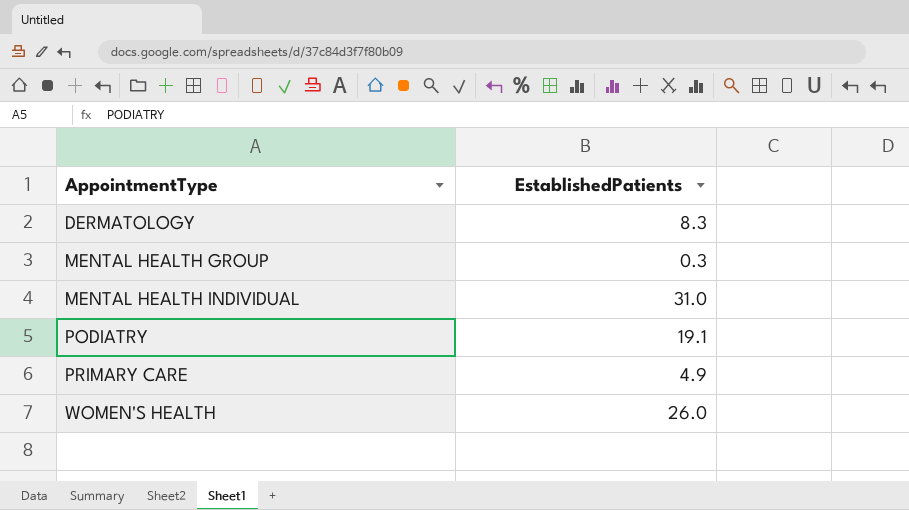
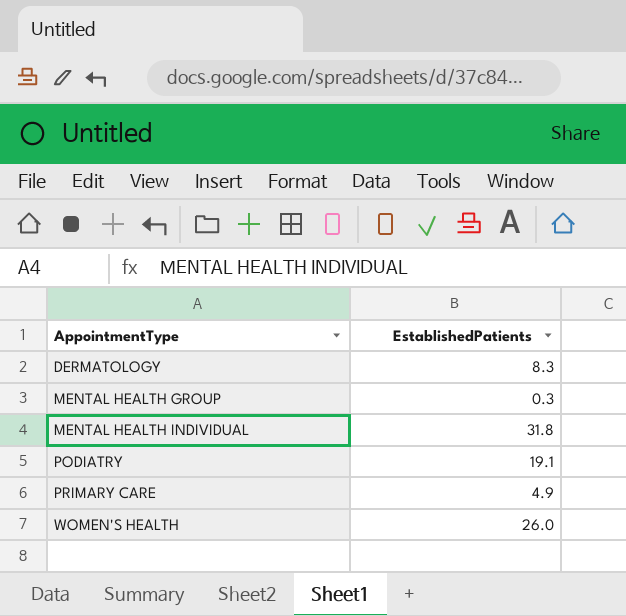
MENTAL HEALTH INDIVIDUAL | EstablishedPatients: 31.0 -> 31.8

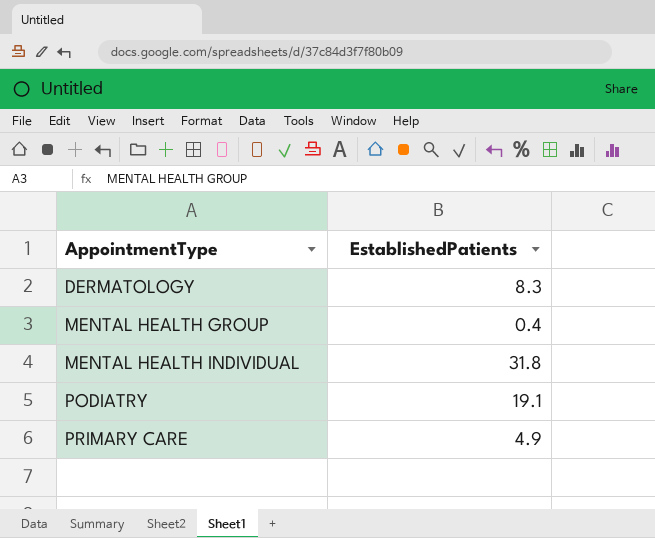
row WOMEN'S HEALTH: 26.0 -> none
MENTAL HEALTH GROUP | EstablishedPatients: 0.3 -> 0.4

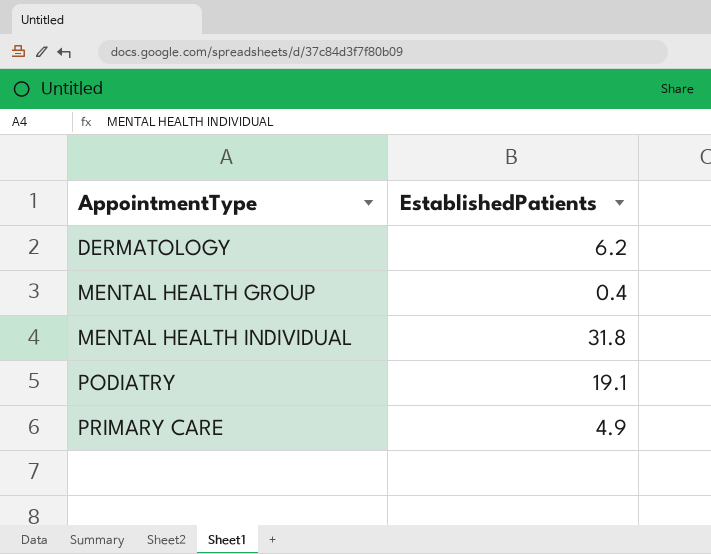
DERMATOLOGY | EstablishedPatients: 8.3 -> 6.2

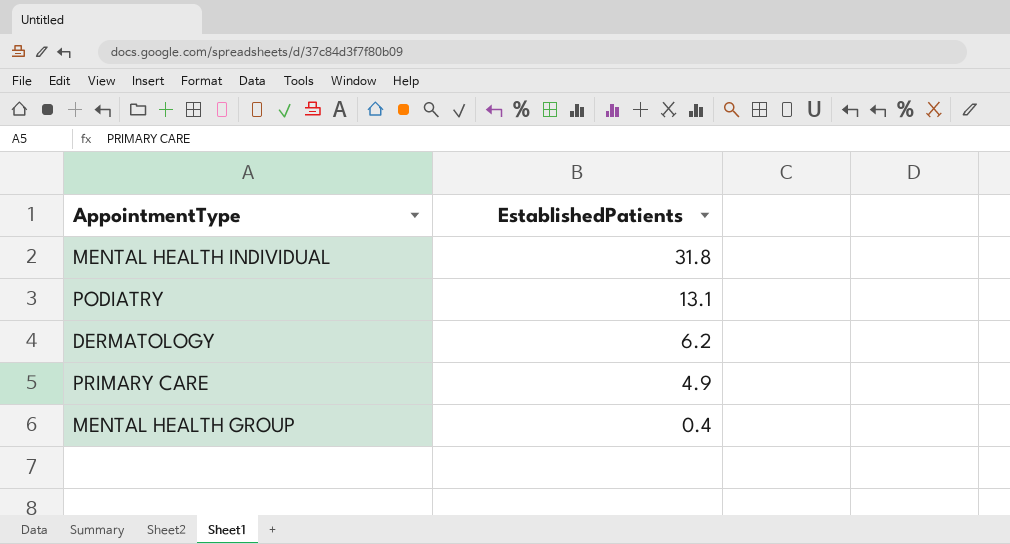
row order: AppointmentType ascending -> EstablishedPatients descending
PODIATRY | EstablishedPatients: 19.1 -> 13.1

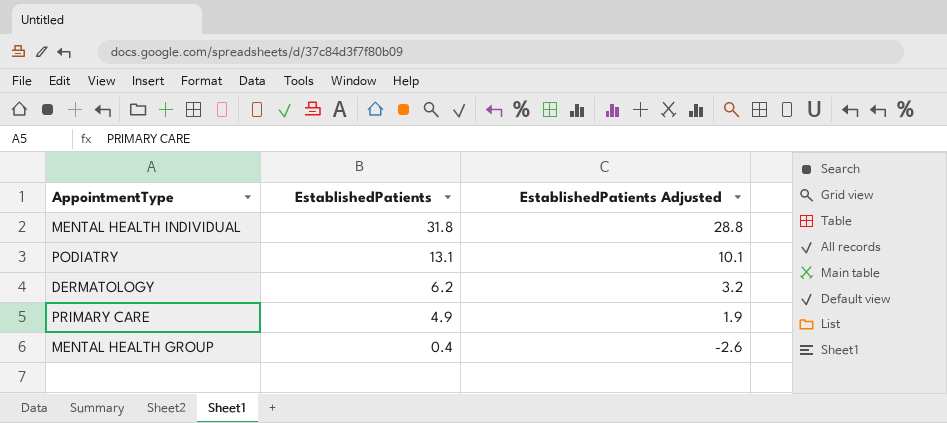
column EstablishedPatients Adjusted | formula: none -> [EstablishedPatients] - 3

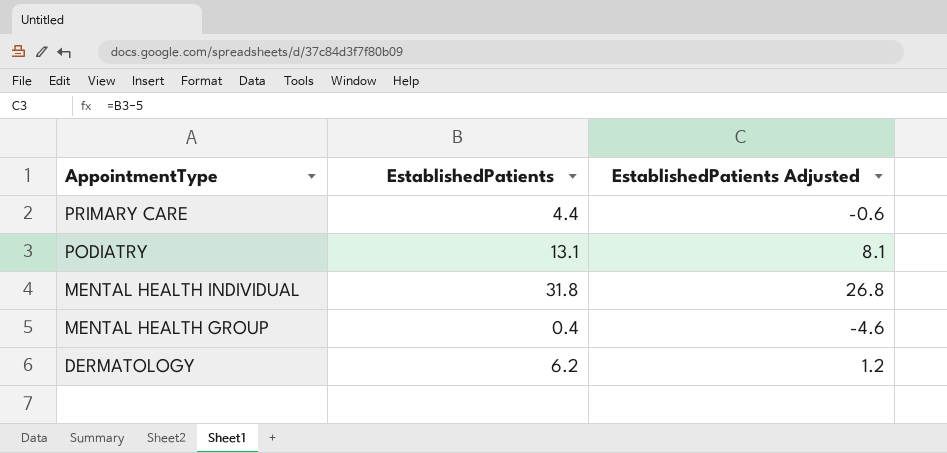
row order: EstablishedPatients descending -> AppointmentType descending
column EstablishedPatients Adjusted | formula: [EstablishedPatients] - 3 -> [EstablishedPatients] - 5
PRIMARY CARE | EstablishedPatients: 4.9 -> 4.4

